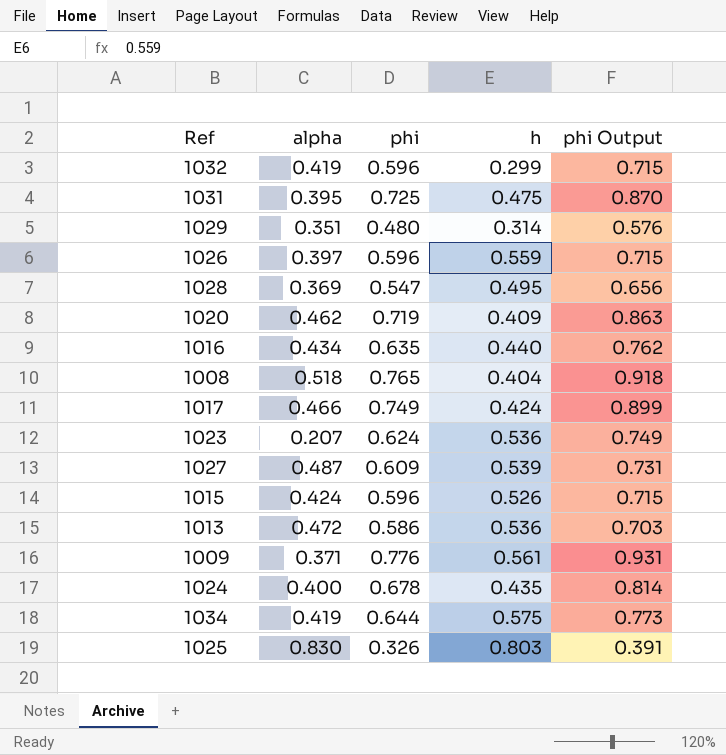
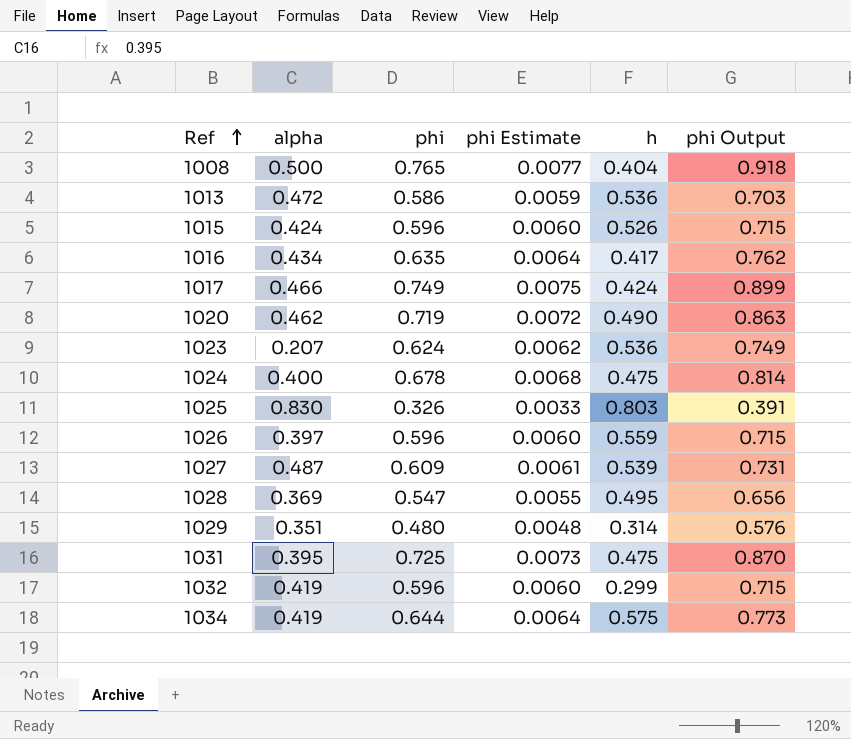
row order: none -> Ref ascending
column phi Estimate | formula: none -> [phi] * 0.01
row 1009: 0.371 | 0.776 | 0.561 | 0.931 -> none
1008 | alpha: 0.518 -> 0.500
1016 | h: 0.440 -> 0.417
1020 | h: 0.409 -> 0.490
1024 | h: 0.435 -> 0.475

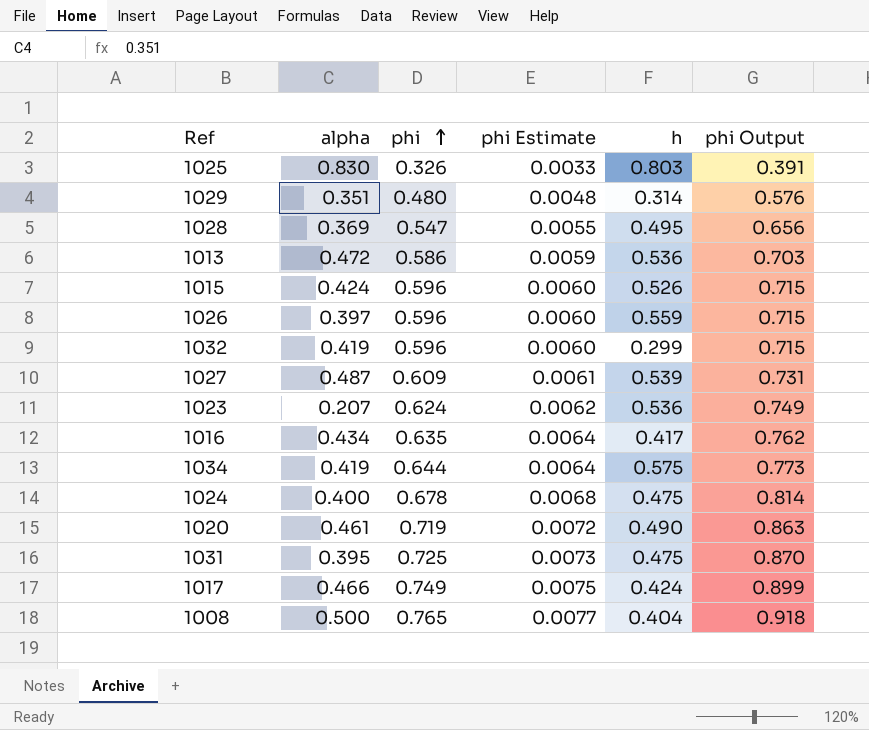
row order: Ref ascending -> phi ascending
1020 | alpha: 0.462 -> 0.461

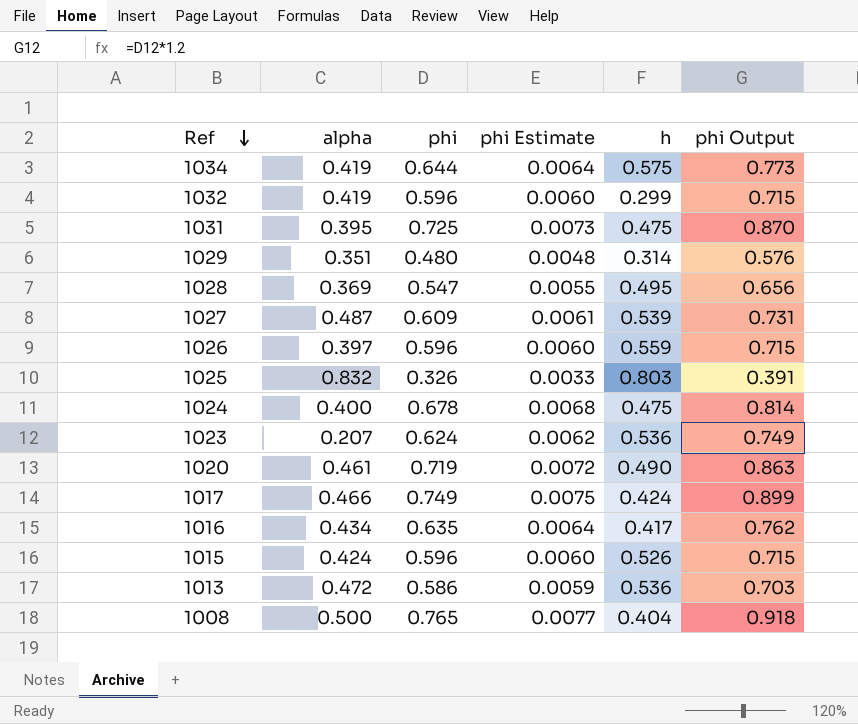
row order: phi ascending -> Ref descending
1025 | alpha: 0.830 -> 0.832

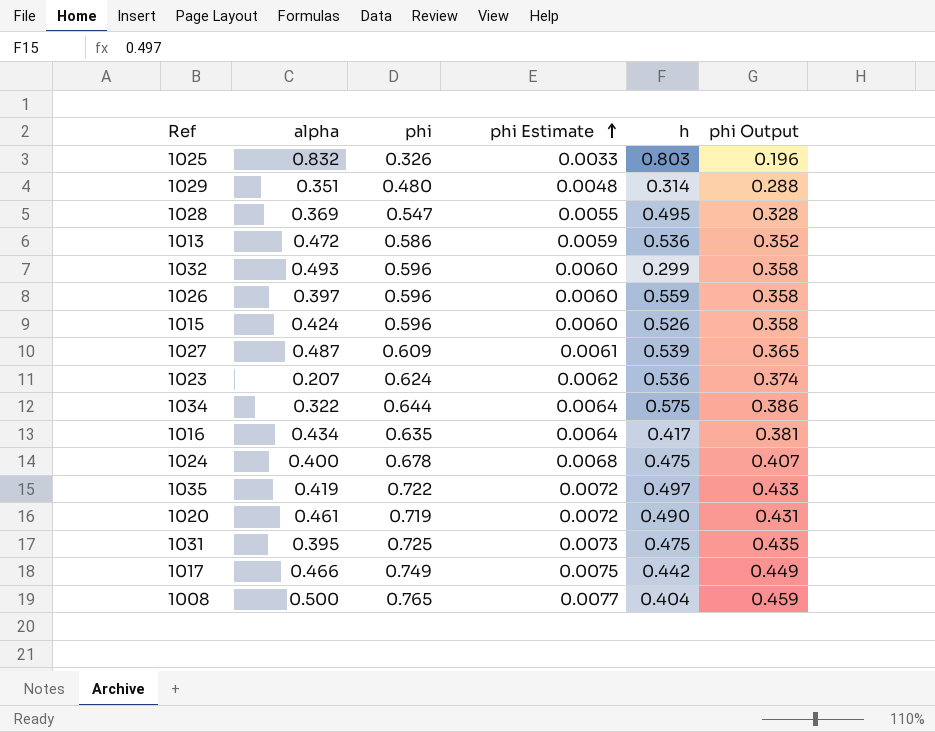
row order: Ref descending -> phi Estimate ascending
column phi Output | formula: [phi] * 1.2 -> [phi] * 0.6
1032 | alpha: 0.419 -> 0.493
1034 | alpha: 0.419 -> 0.322
row 1035: none -> 0.419 | 0.722 | 0.0072 | 0.497 | 0.433
1017 | h: 0.424 -> 0.442

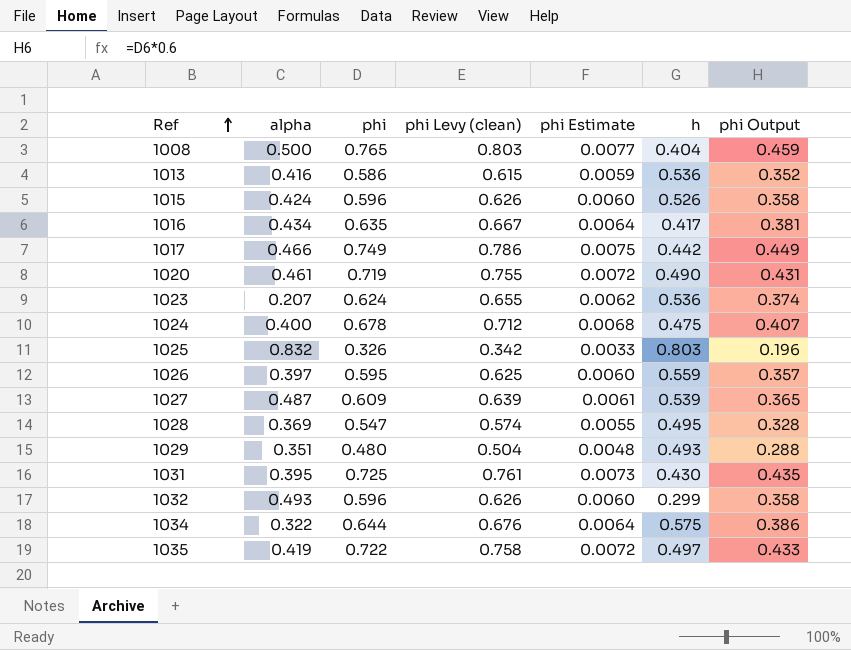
row order: phi Estimate ascending -> Ref ascending
column phi Levy (clean) | formula: none -> [phi] * 1.05
1013 | alpha: 0.472 -> 0.416
1026 | phi: 0.596 -> 0.595
1026 | phi Output: 0.358 -> 0.357
1029 | h: 0.314 -> 0.493
1031 | h: 0.475 -> 0.430

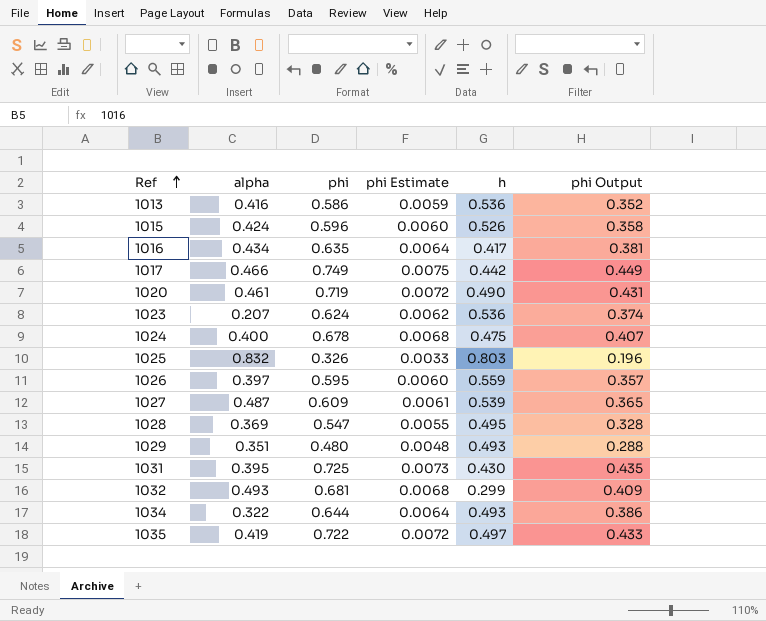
column phi Levy (clean) | formula: [phi] * 1.05 -> none
row 1008: 0.500 | 0.765 | 0.803 | 0.0077 | 0.404 | 0.459 -> none
1032 | phi: 0.596 -> 0.681
1032 | phi Estimate: 0.0060 -> 0.0068
1032 | phi Output: 0.358 -> 0.409
1034 | h: 0.575 -> 0.493

